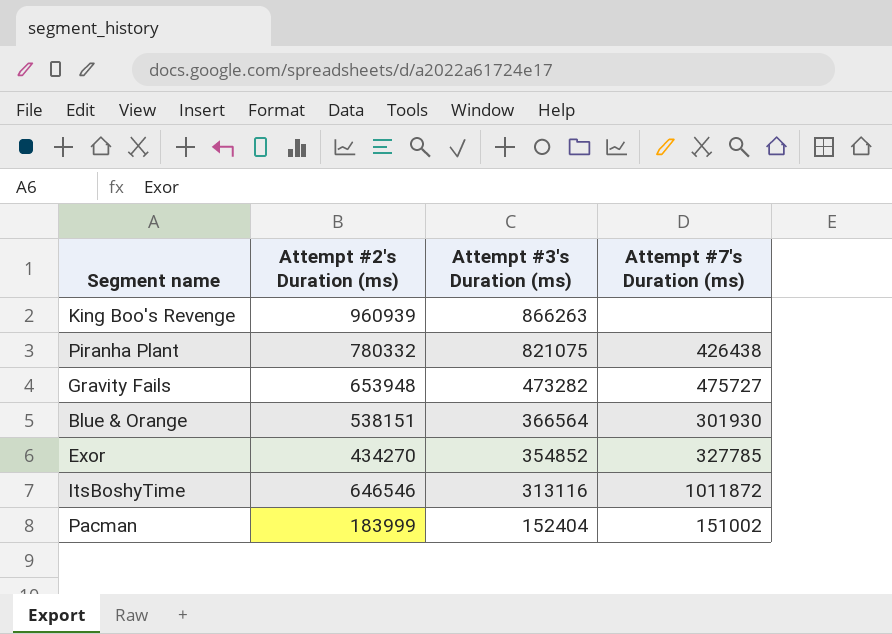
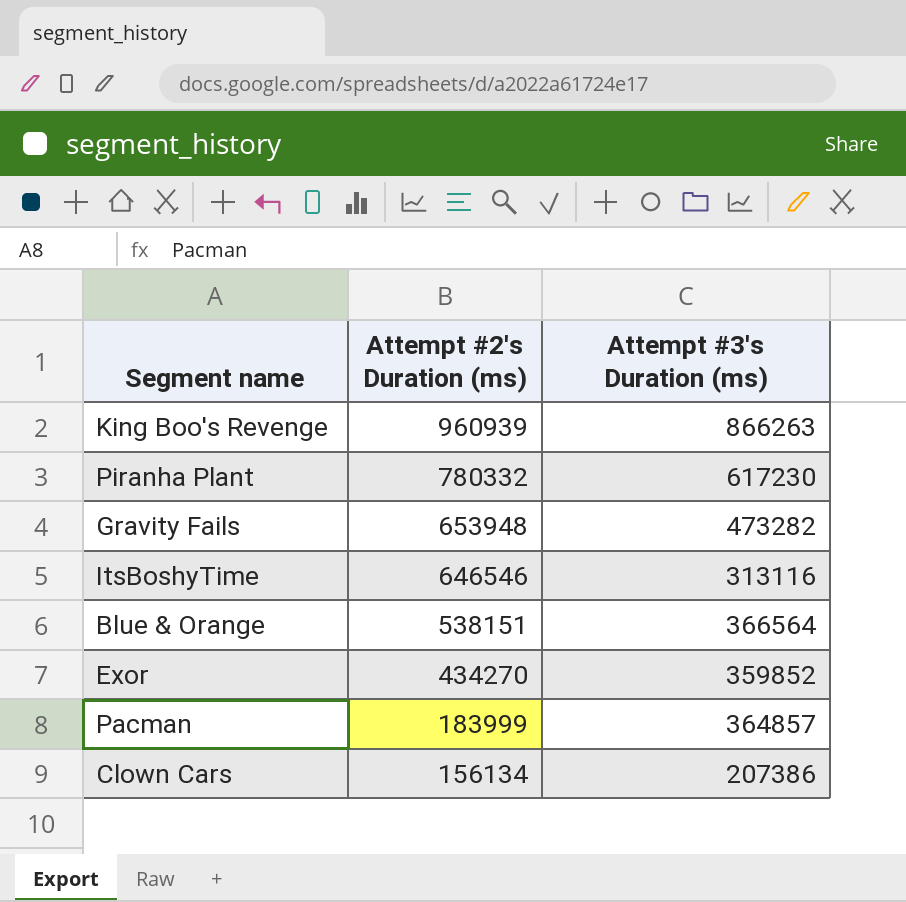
row order: Attempt #3's Duration (ms) descending -> Attempt #2's Duration (ms) descending
column Attempt #7's Duration (ms) | position: 4 -> none
Piranha Plant | Attempt #3's Duration (ms): 821075 -> 617230
Exor | Attempt #3's Duration (ms): 354852 -> 359852
Pacman | Attempt #3's Duration (ms): 152404 -> 364857
row Clown Cars: none -> 156134 | 207386

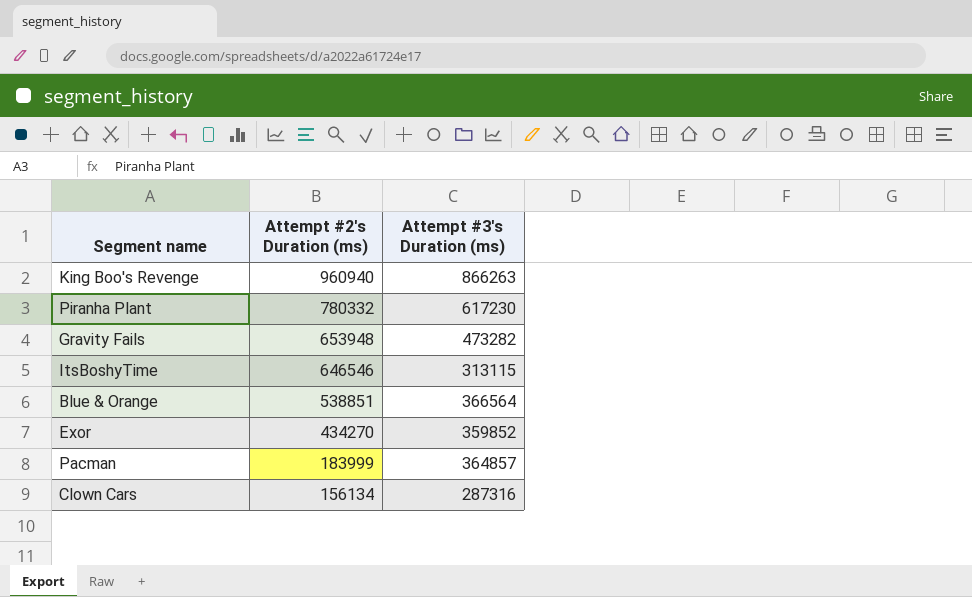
King Boo's Revenge | Attempt #2's Duration (ms): 960939 -> 960940
ItsBoshyTime | Attempt #3's Duration (ms): 313116 -> 313115
Blue & Orange | Attempt #2's Duration (ms): 538151 -> 538851
Clown Cars | Attempt #3's Duration (ms): 207386 -> 287316

